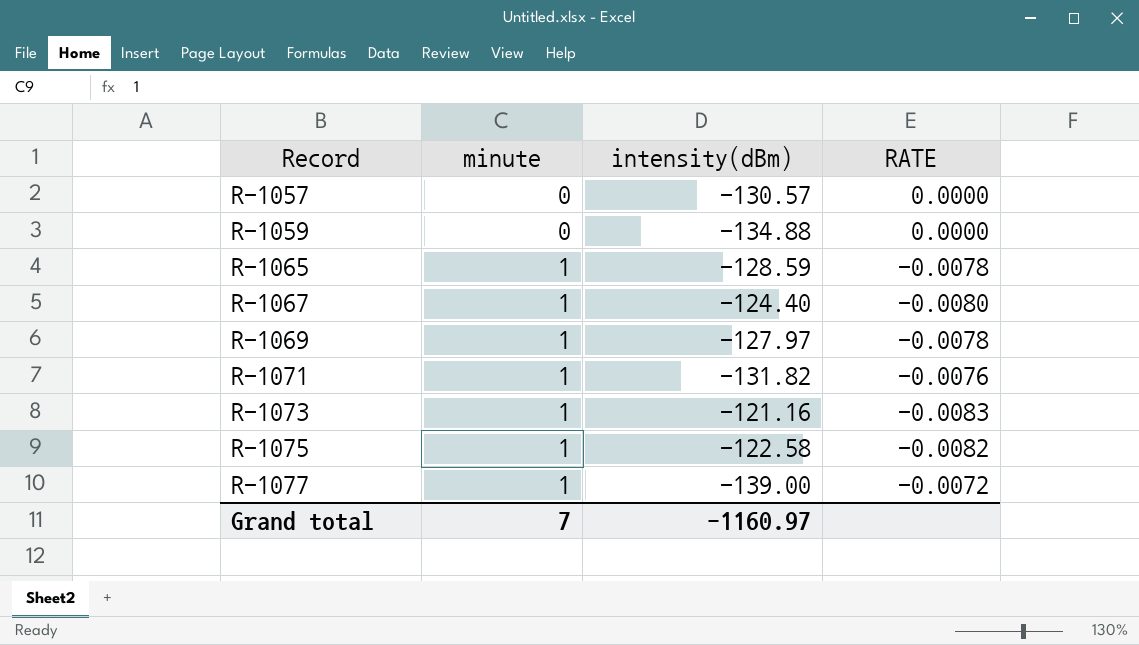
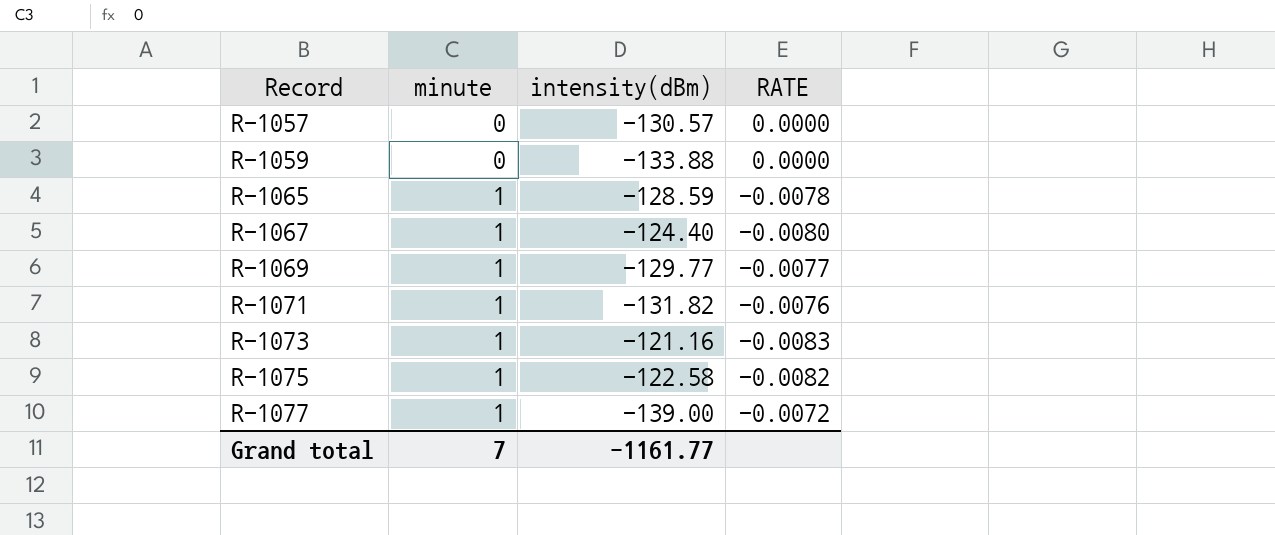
R-1059 | intensity(dBm): -134.88 -> -133.88
R-1069 | intensity(dBm): -127.97 -> -129.77
R-1069 | RATE: -0.0078 -> -0.0077
Grand total | intensity(dBm): -1160.97 -> -1161.77

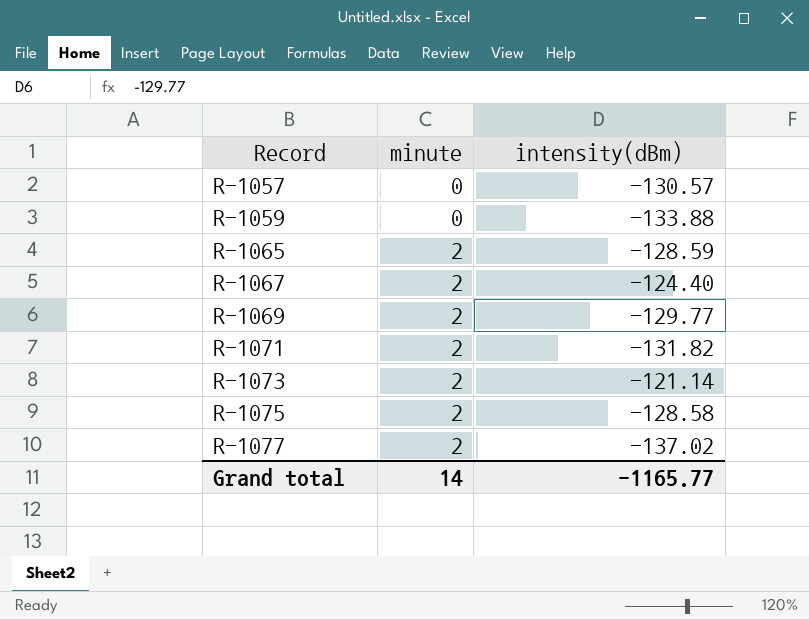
column RATE | formula: [minute] / [intensity(dBm)] -> none
R-1065 | minute: 1 -> 2
R-1067 | minute: 1 -> 2
R-1069 | minute: 1 -> 2
R-1071 | minute: 1 -> 2
R-1073 | minute: 1 -> 2
R-1073 | intensity(dBm): -121.16 -> -121.14
R-1075 | minute: 1 -> 2
R-1075 | intensity(dBm): -122.58 -> -128.58
R-1077 | minute: 1 -> 2
R-1077 | intensity(dBm): -139.00 -> -137.02
Grand total | minute: 7 -> 14
Grand total | intensity(dBm): -1161.77 -> -1165.77

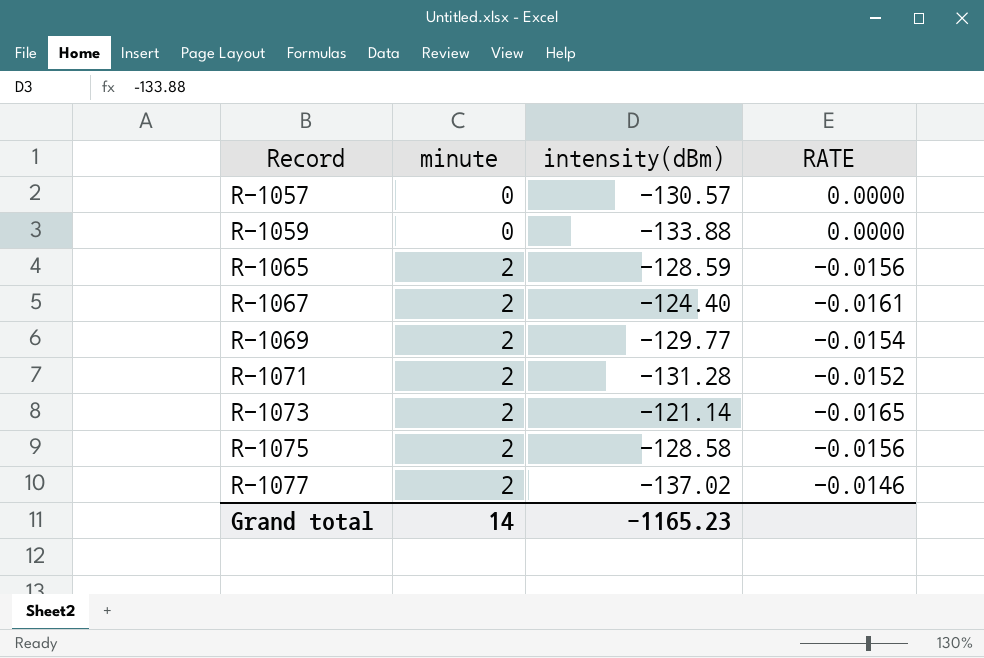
column RATE | formula: none -> [minute] / [intensity(dBm)]
R-1071 | intensity(dBm): -131.82 -> -131.28
Grand total | intensity(dBm): -1165.77 -> -1165.23

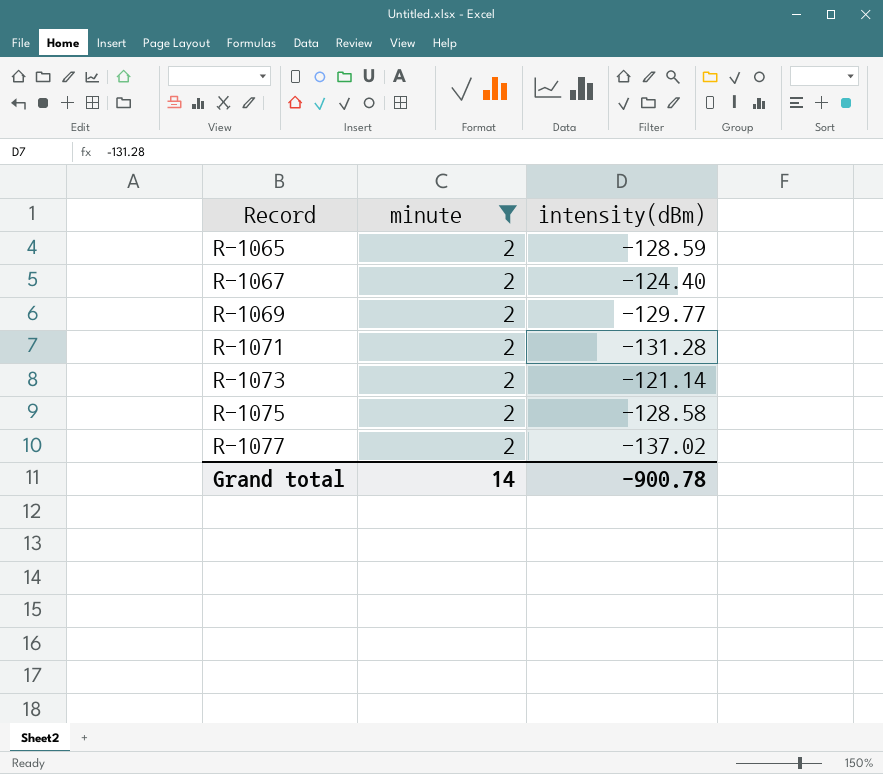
filter: none -> minute = 2
column RATE | formula: [minute] / [intensity(dBm)] -> none
Grand total | intensity(dBm): -1165.23 -> -900.78

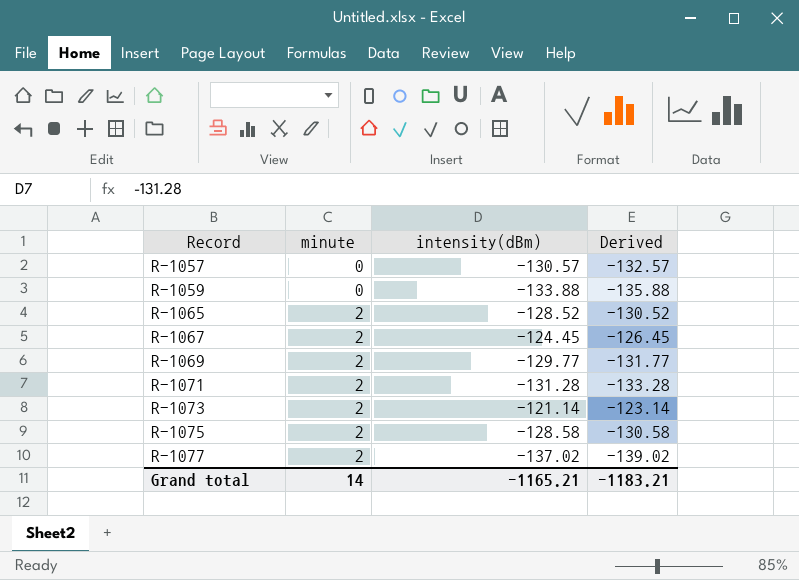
filter: minute = 2 -> none
column Derived | formula: none -> [intensity(dBm)] - 2
R-1065 | intensity(dBm): -128.59 -> -128.52
R-1067 | intensity(dBm): -124.40 -> -124.45
Grand total | intensity(dBm): -900.78 -> -1165.21

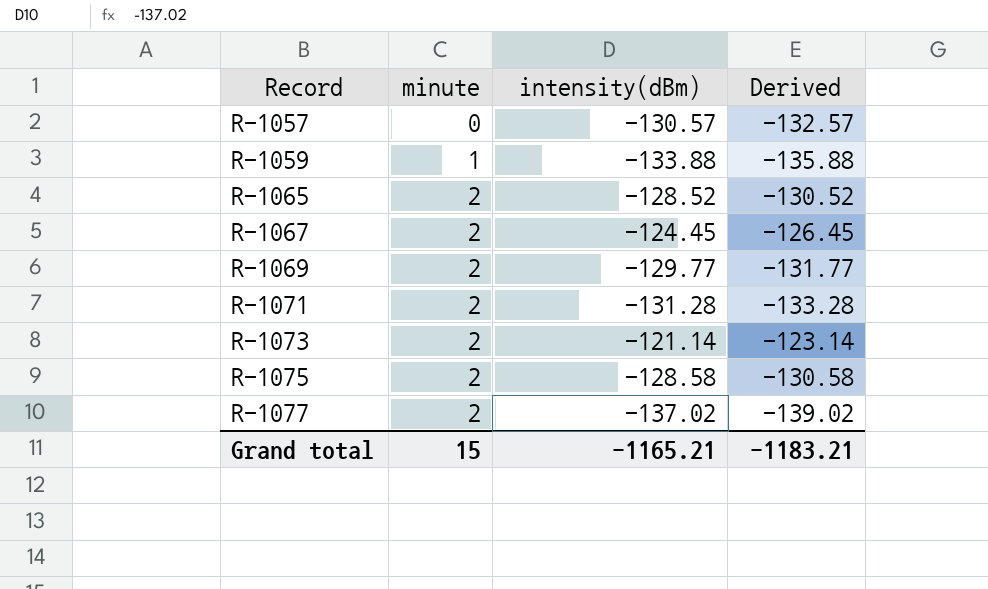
R-1059 | minute: 0 -> 1
Grand total | minute: 14 -> 15

